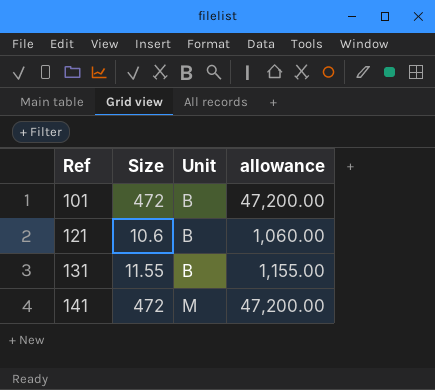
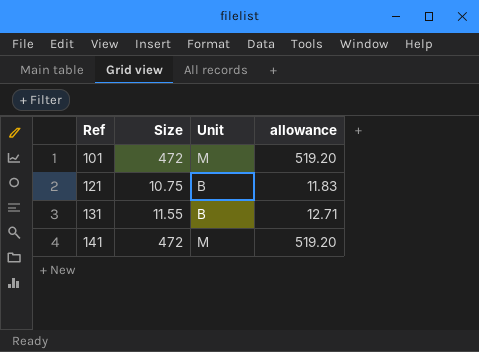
column allowance | formula: [Size] * 100 -> [Size] * 1.1
101 | Unit: B -> M
121 | Size: 10.6 -> 10.75

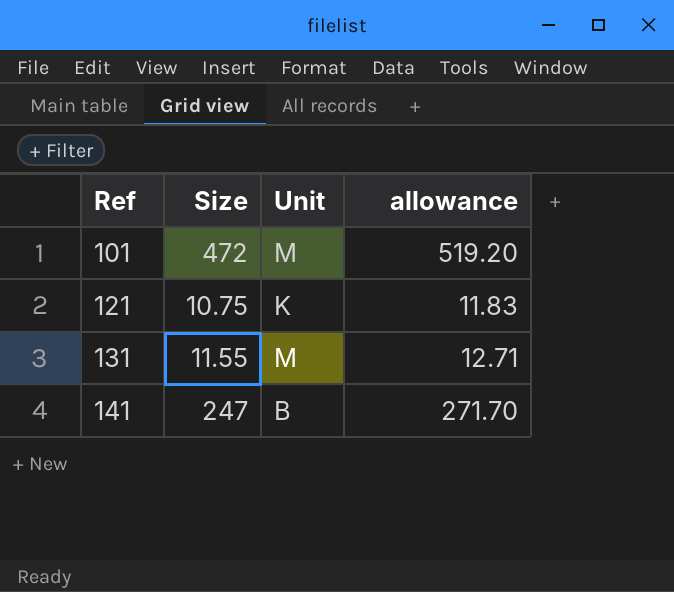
121 | Unit: B -> K
131 | Unit: B -> M
141 | Size: 472 -> 247
141 | Unit: M -> B
141 | allowance: 519.20 -> 271.70

